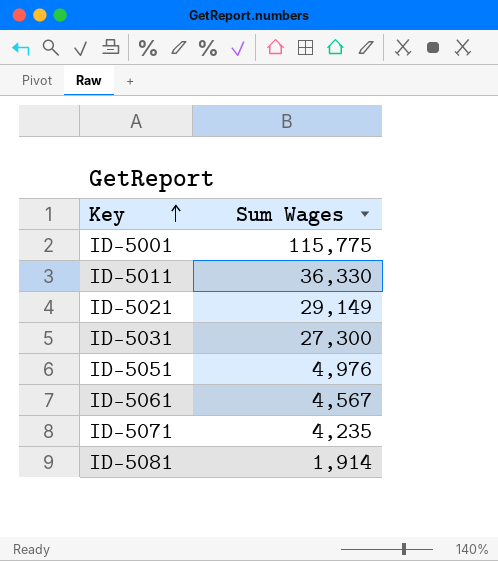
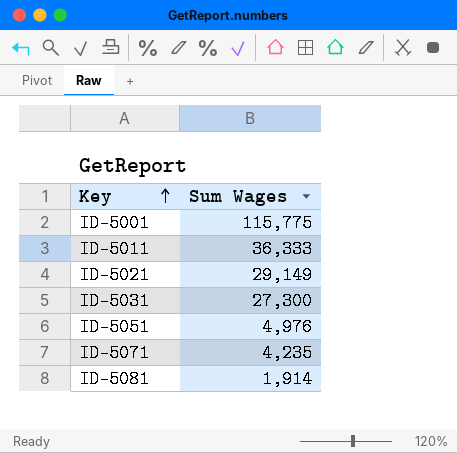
row ID-5061: 4,567 -> none
ID-5011 | Sum Wages: 36,330 -> 36,333

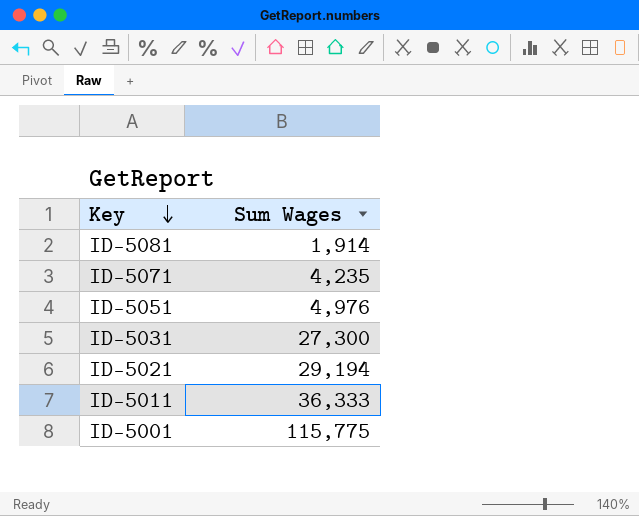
row order: Key ascending -> Key descending
ID-5021 | Sum Wages: 29,149 -> 29,194

